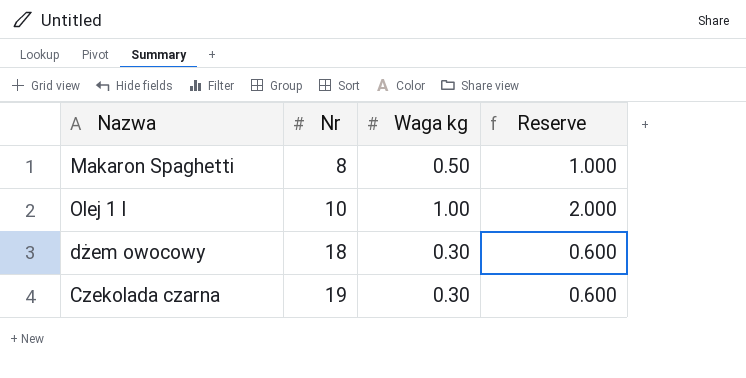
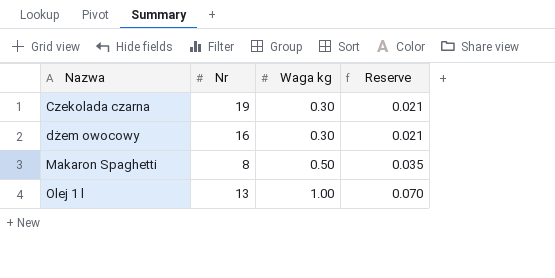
row order: Nr ascending -> Nazwa ascending
column Reserve | formula: [Waga kg] * 2 -> [Waga kg] * 0.07
dżem owocowy | Nr: 18 -> 16
Olej 1 l | Nr: 10 -> 13

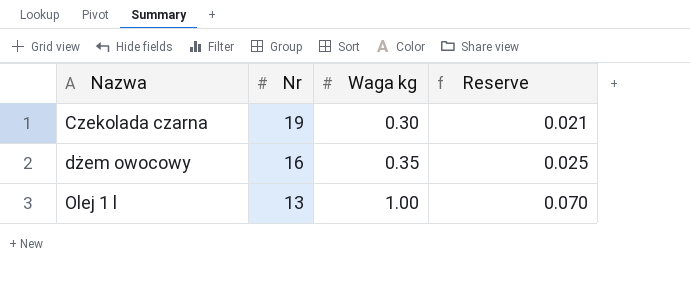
row Makaron Spaghetti: 8 | 0.50 | 0.035 -> none
dżem owocowy | Waga kg: 0.30 -> 0.35
dżem owocowy | Reserve: 0.021 -> 0.025

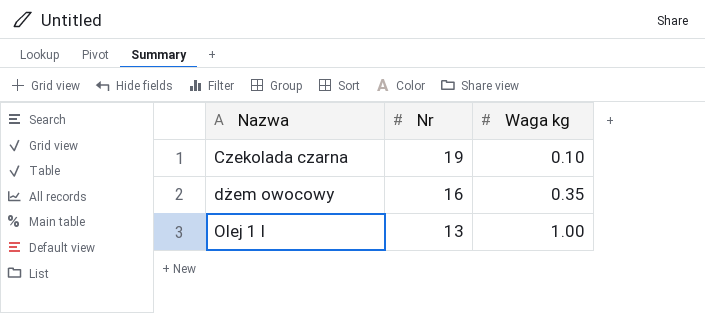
column Reserve | formula: [Waga kg] * 0.07 -> none
Czekolada czarna | Waga kg: 0.30 -> 0.10

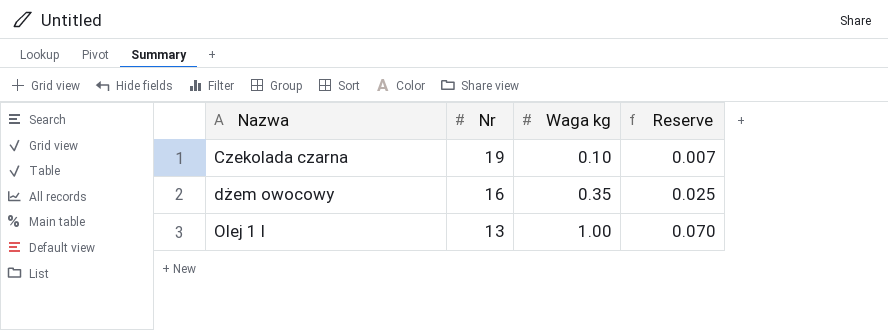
column Reserve | formula: none -> [Waga kg] * 0.07

